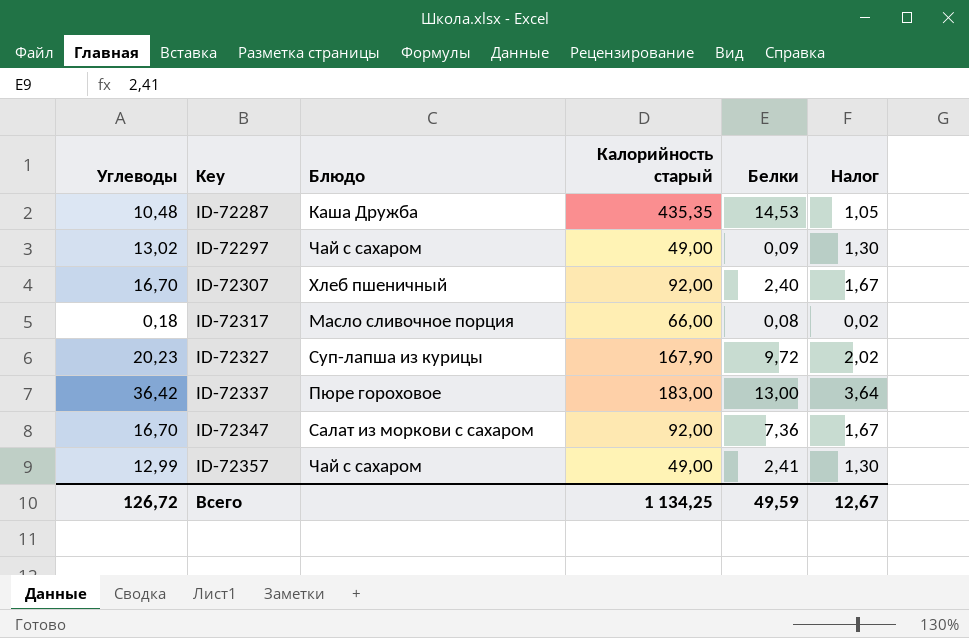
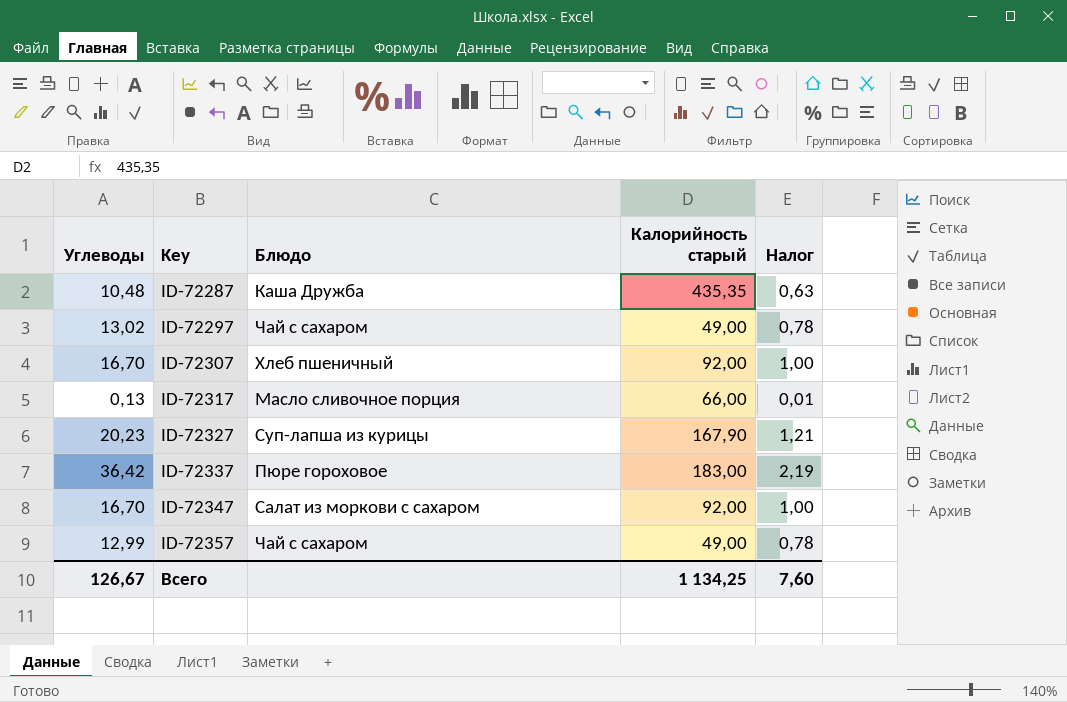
column Белки | position: 5 -> none
column Налог | formula: [Углеводы] * 0,1 -> [Углеводы] * 0,06
ID-72317 | Углеводы: 0,18 -> 0,13
Всего | Углеводы: 126,72 -> 126,67
Всего | Налог: 12,67 -> 7,60

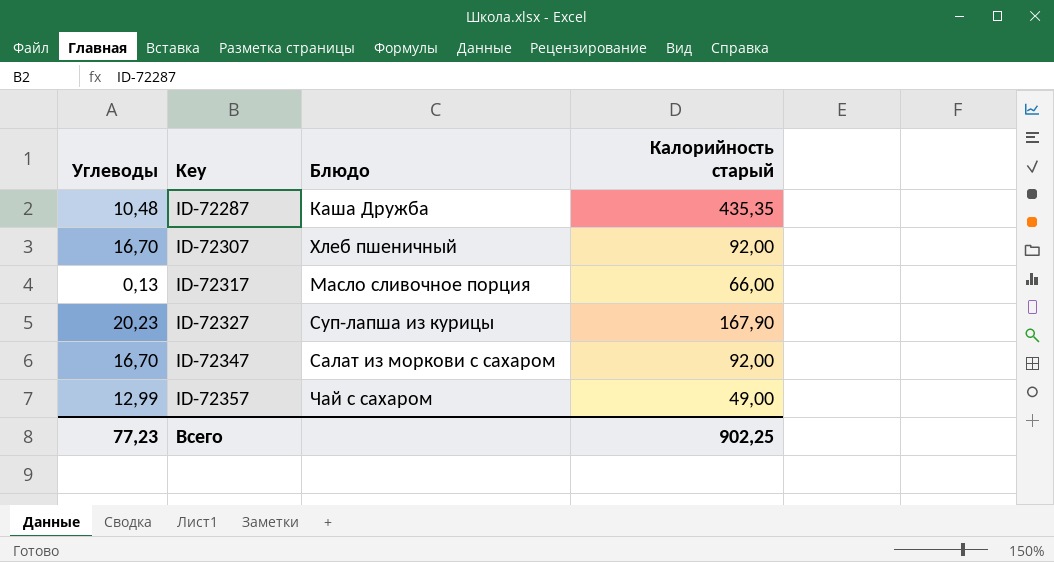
column Налог | formula: [Углеводы] * 0,06 -> none
row ID-72297: 13,02 | Чай с сахаром | 49,00 | 0,78 -> none
row ID-72337: 36,42 | Пюре гороховое | 183,00 | 2,19 -> none
Всего | Углеводы: 126,67 -> 77,23
Всего | Калорийность старый: 1 134,25 -> 902,25

